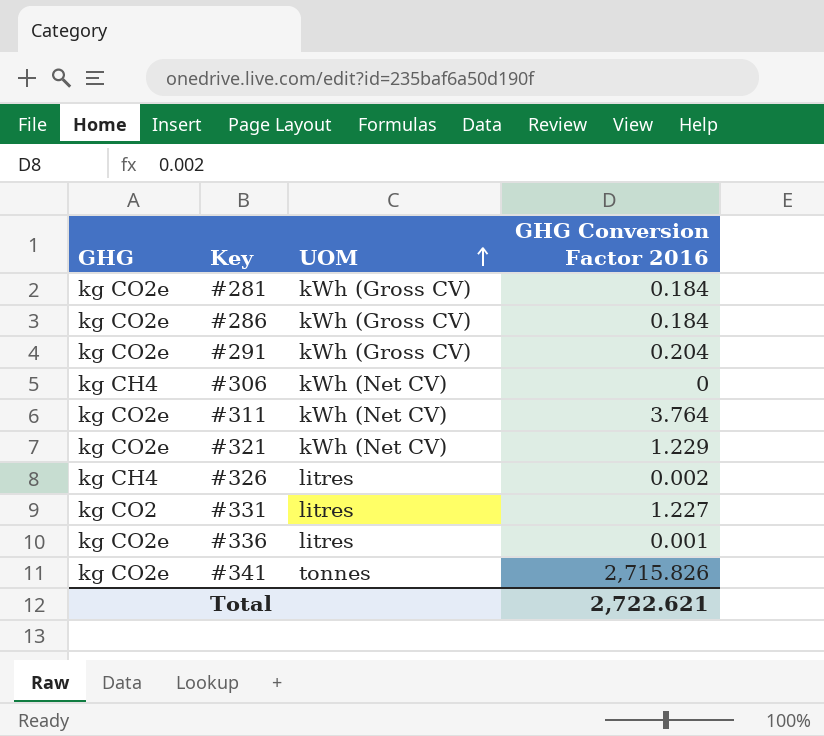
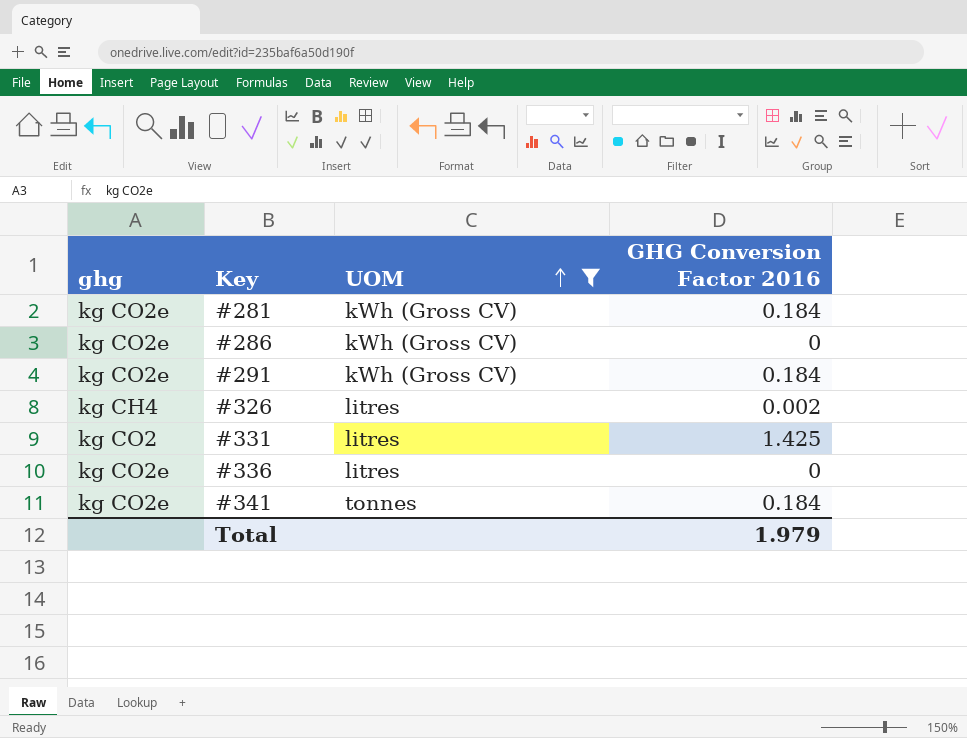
filter: none -> UOM != kWh (Net CV)
column name: GHG -> ghg
#286 | GHG Conversion Factor 2016: 0.184 -> 0
#291 | GHG Conversion Factor 2016: 0.204 -> 0.184
#331 | GHG Conversion Factor 2016: 1.227 -> 1.425
#336 | GHG Conversion Factor 2016: 0.001 -> 0
#341 | GHG Conversion Factor 2016: 2,715.826 -> 0.184
Total | GHG Conversion Factor 2016: 2,722.621 -> 1.979

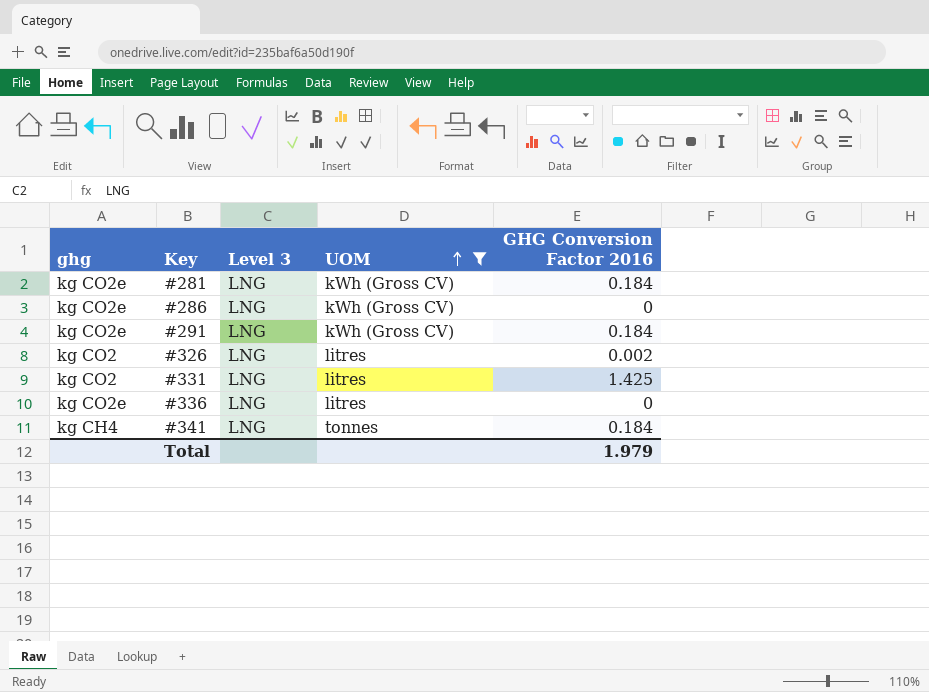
column Level 3 | position: none -> 3
#326 | ghg: kg CH4 -> kg CO2
#341 | ghg: kg CO2e -> kg CH4

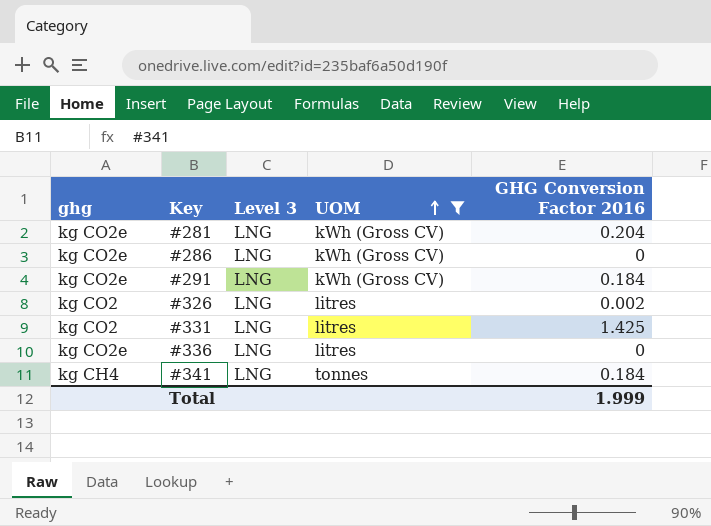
#281 | GHG Conversion Factor 2016: 0.184 -> 0.204
Total | GHG Conversion Factor 2016: 1.979 -> 1.999

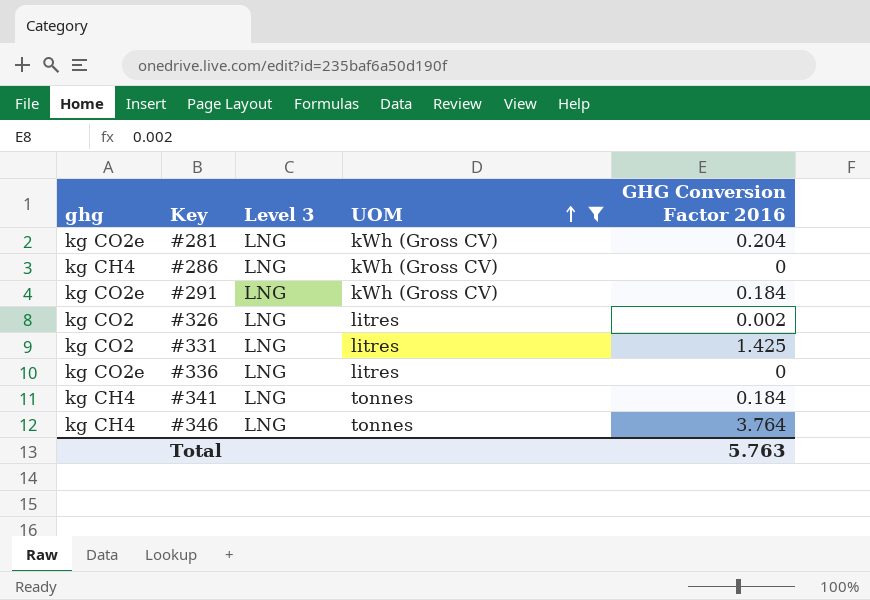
#286 | ghg: kg CO2e -> kg CH4
row #346: none -> kg CH4 | LNG | tonnes | 3.764
Total | GHG Conversion Factor 2016: 1.999 -> 5.763

